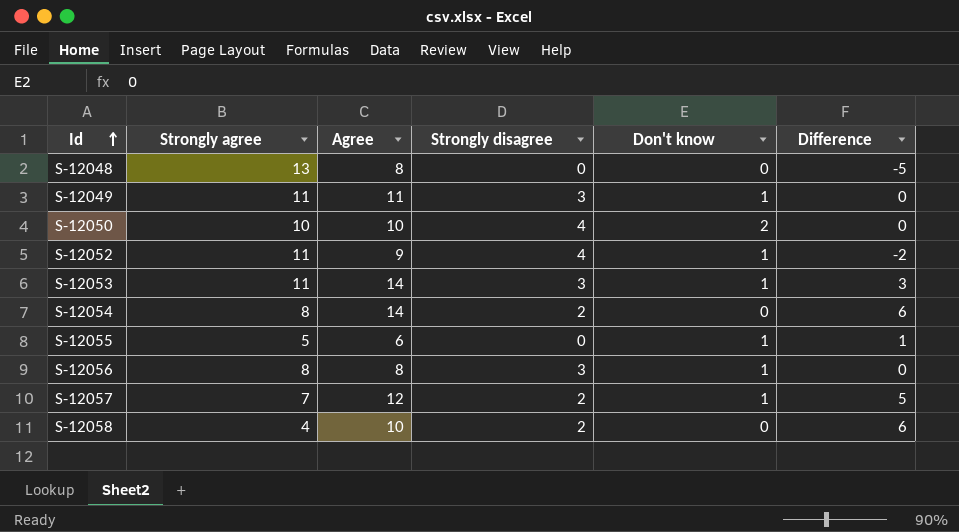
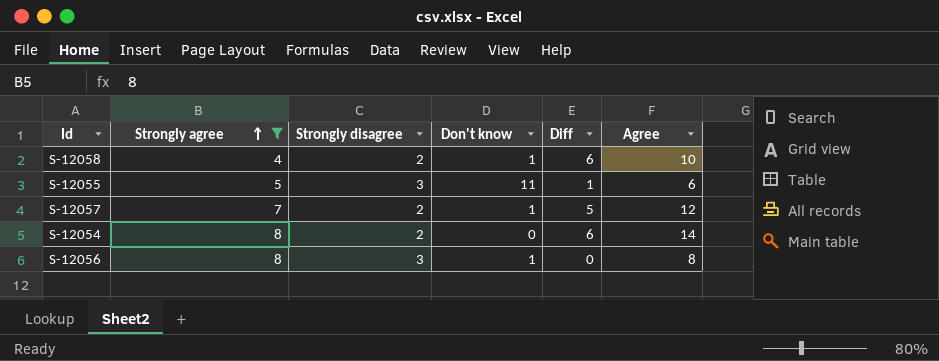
filter: none -> Strongly agree <= 8
row order: Id ascending -> Strongly agree ascending
column name: Difference -> Diff
column Agree | position: 3 -> 6
S-12058 | Don't know: 0 -> 1
S-12055 | Strongly disagree: 0 -> 3
S-12055 | Don't know: 1 -> 11

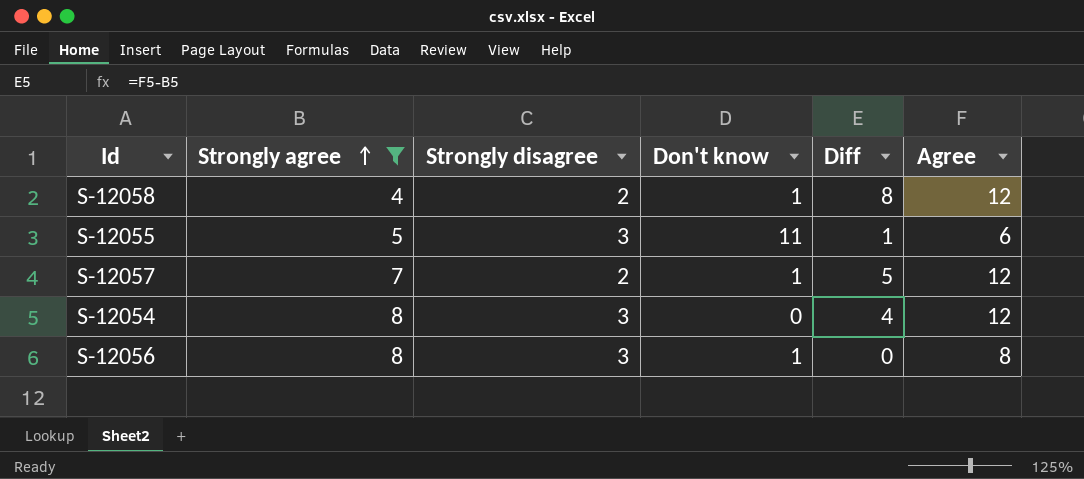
S-12058 | Diff: 6 -> 8
S-12058 | Agree: 10 -> 12
S-12054 | Strongly disagree: 2 -> 3
S-12054 | Diff: 6 -> 4
S-12054 | Agree: 14 -> 12

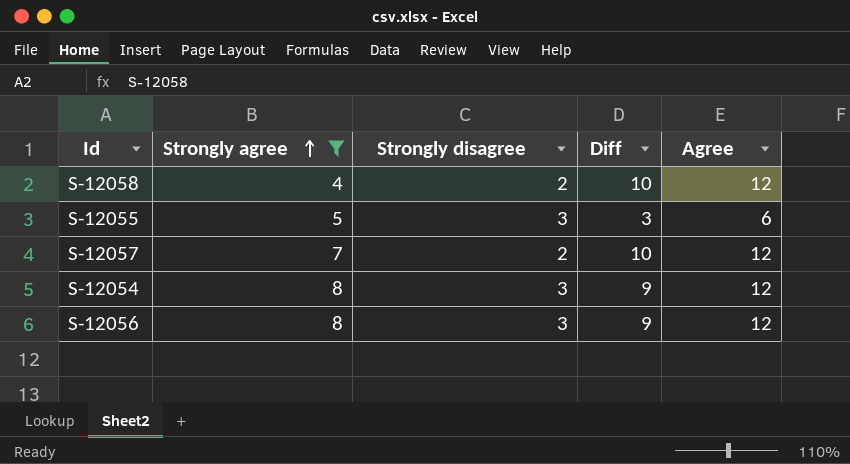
column Don't know | position: 4 -> none
column Diff | formula: [Agree] - [Strongly agree] -> [Agree] - [Strongly disagree]
S-12056 | Agree: 8 -> 12

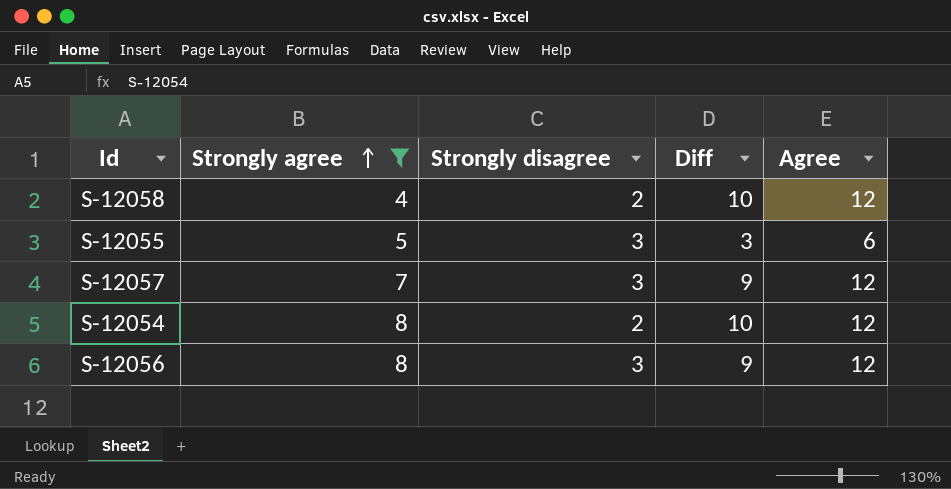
S-12057 | Strongly disagree: 2 -> 3
S-12057 | Diff: 10 -> 9
S-12054 | Strongly disagree: 3 -> 2
S-12054 | Diff: 9 -> 10

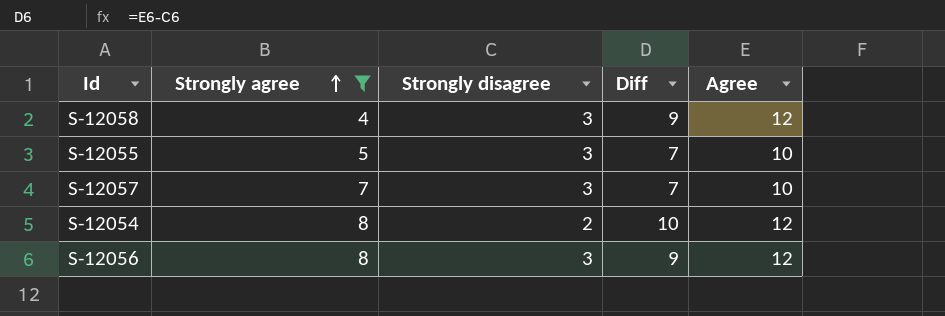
S-12058 | Strongly disagree: 2 -> 3
S-12058 | Diff: 10 -> 9
S-12055 | Diff: 3 -> 7
S-12055 | Agree: 6 -> 10
S-12057 | Diff: 9 -> 7
S-12057 | Agree: 12 -> 10

